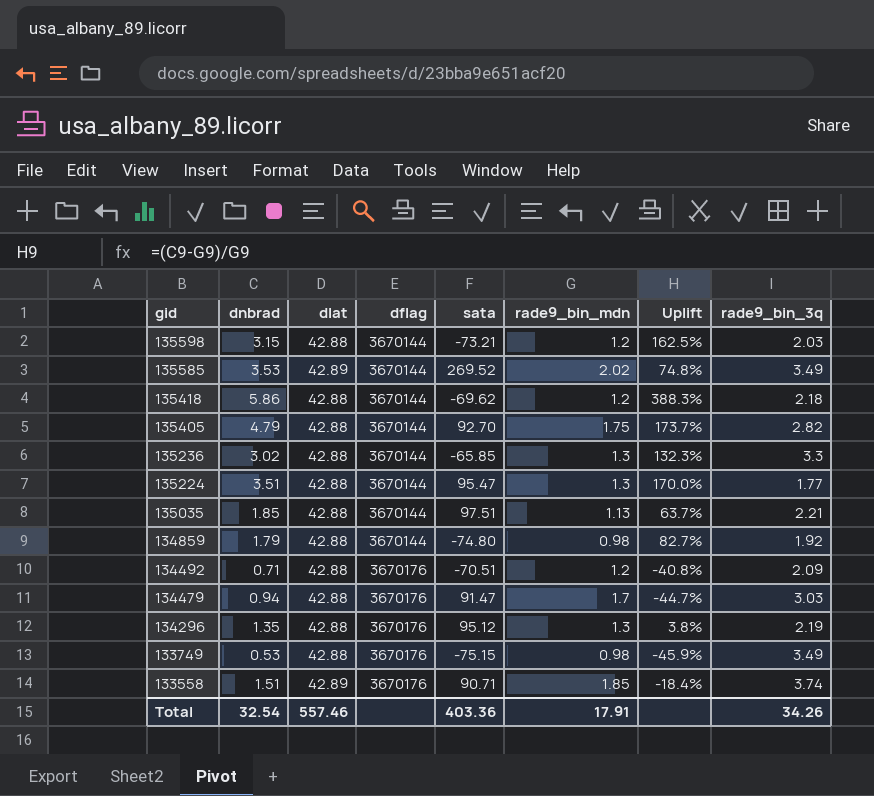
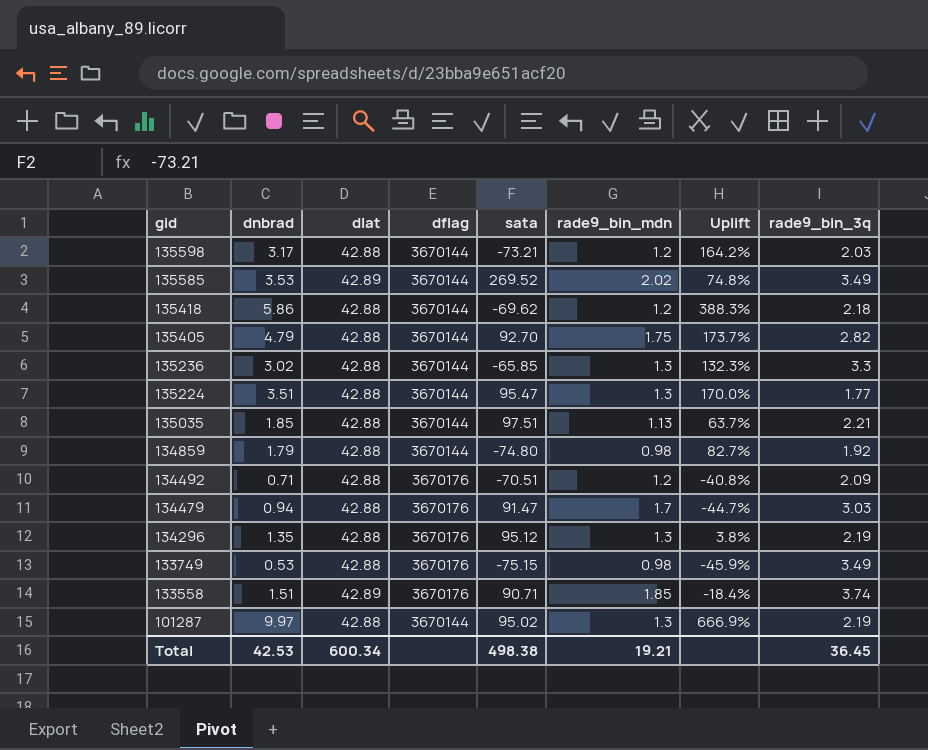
135598 | dnbrad: 3.15 -> 3.17
135598 | Uplift: 162.5% -> 164.2%
row 101287: none -> 9.97 | 42.88 | 3670144 | 95.02 | 1.3 | 666.9% | 2.19
Total | dnbrad: 32.54 -> 42.53
Total | dlat: 557.46 -> 600.34
Total | sata: 403.36 -> 498.38
Total | rade9_bin_mdn: 17.91 -> 19.21
Total | rade9_bin_3q: 34.26 -> 36.45

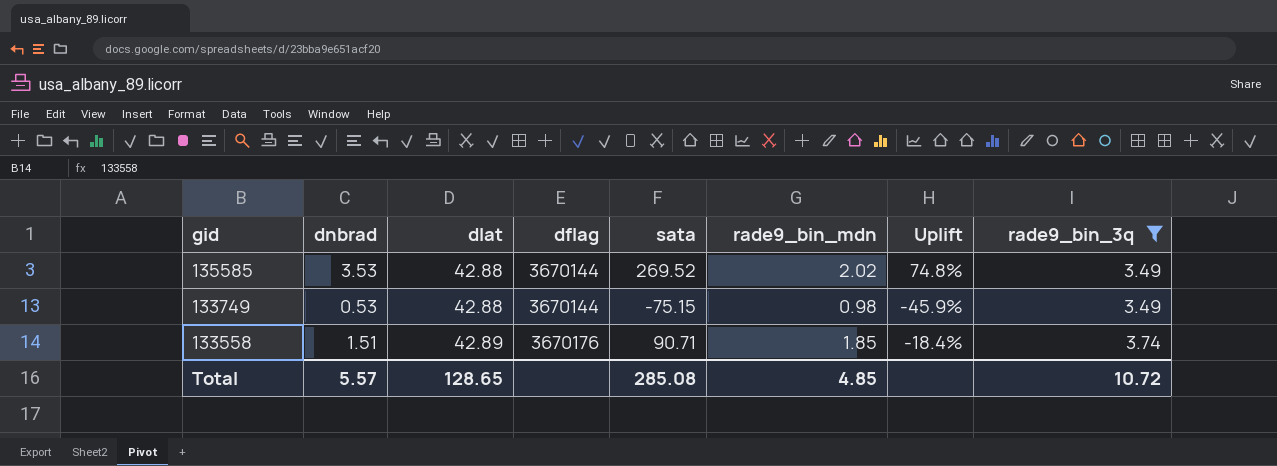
filter: none -> rade9_bin_3q >= 3.49
135585 | dlat: 42.89 -> 42.88
133749 | dflag: 3670176 -> 3670144
Total | dnbrad: 42.53 -> 5.57
Total | dlat: 600.34 -> 128.65
Total | sata: 498.38 -> 285.08
Total | rade9_bin_mdn: 19.21 -> 4.85
Total | rade9_bin_3q: 36.45 -> 10.72

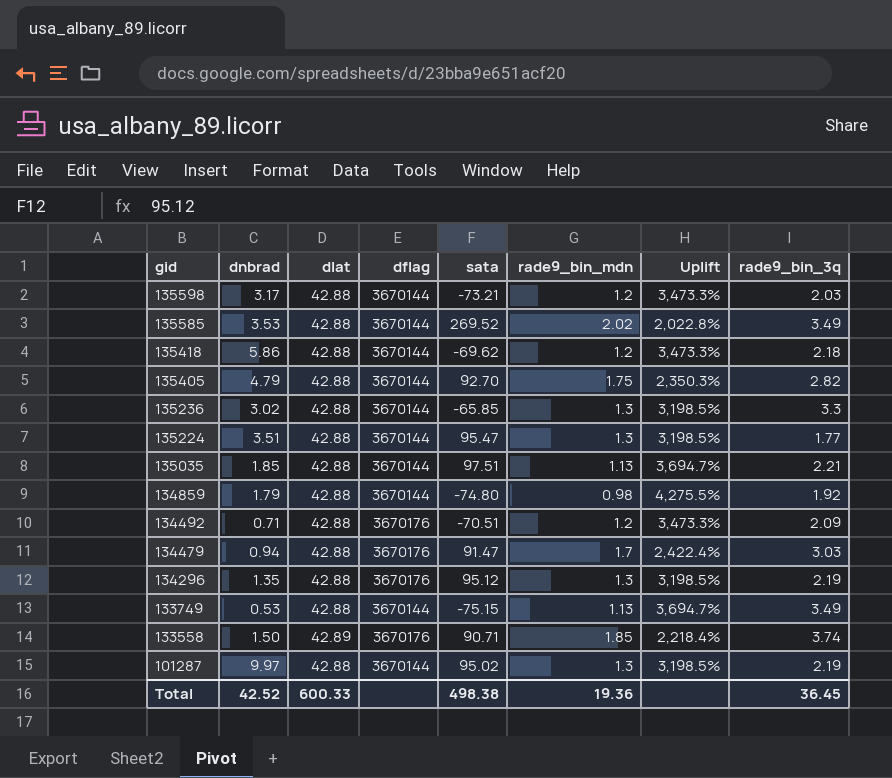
filter: rade9_bin_3q >= 3.49 -> none
column Uplift | formula: ([dnbrad] - [rade9_bin_mdn]) / [rade9_bin_mdn] -> ([dlat] - [rade9_bin_mdn]) / [rade9_bin_mdn]
133749 | rade9_bin_mdn: 0.98 -> 1.13
133558 | dnbrad: 1.51 -> 1.50
Total | dnbrad: 5.57 -> 42.52
Total | dlat: 128.65 -> 600.33
Total | sata: 285.08 -> 498.38
Total | rade9_bin_mdn: 4.85 -> 19.36
Total | rade9_bin_3q: 10.72 -> 36.45

